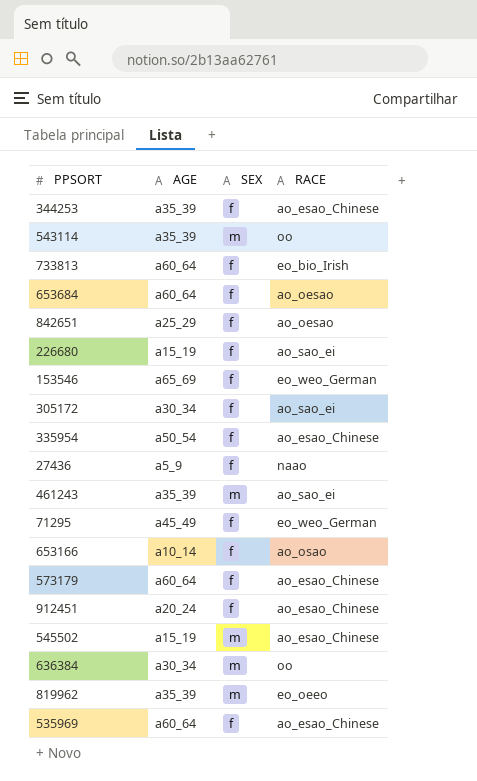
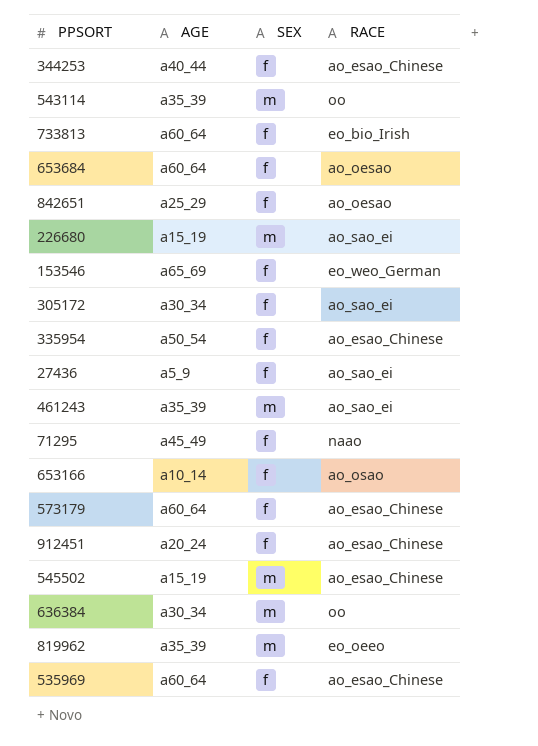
344253 | AGE: a35_39 -> a40_44
226680 | SEX: f -> m
27436 | RACE: naao -> ao_sao_ei
71295 | RACE: eo_weo_German -> naao

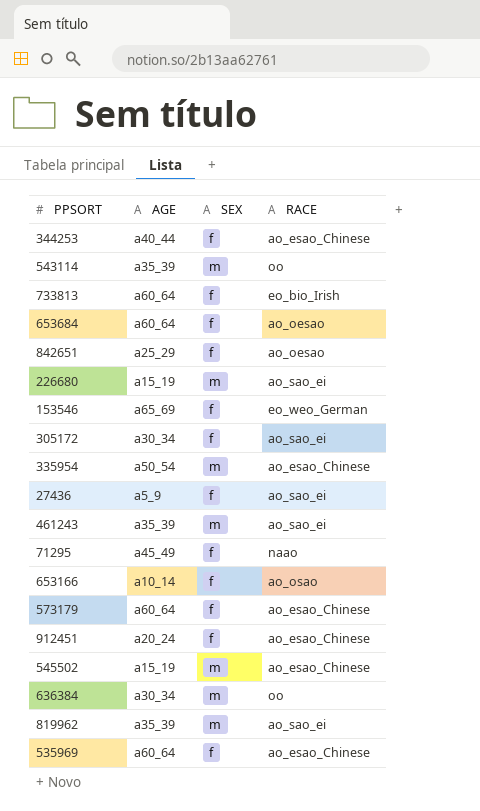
335954 | SEX: f -> m
819962 | RACE: eo_oeeo -> ao_sao_ei

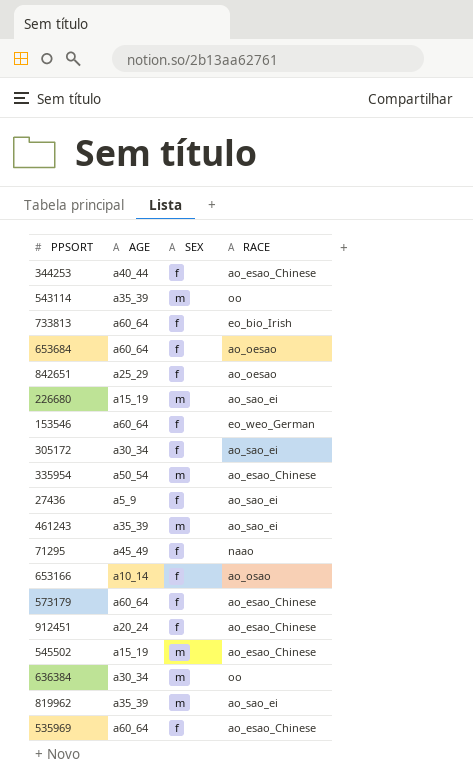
153546 | AGE: a65_69 -> a60_64

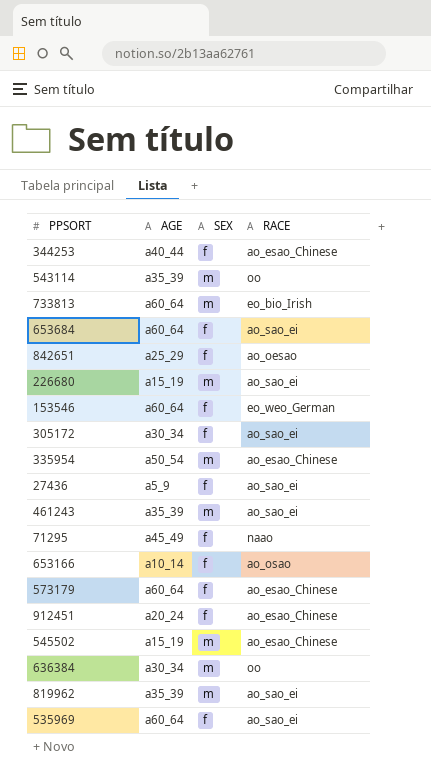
733813 | SEX: f -> m
653684 | RACE: ao_oesao -> ao_sao_ei
535969 | RACE: ao_esao_Chinese -> ao_sao_ei

